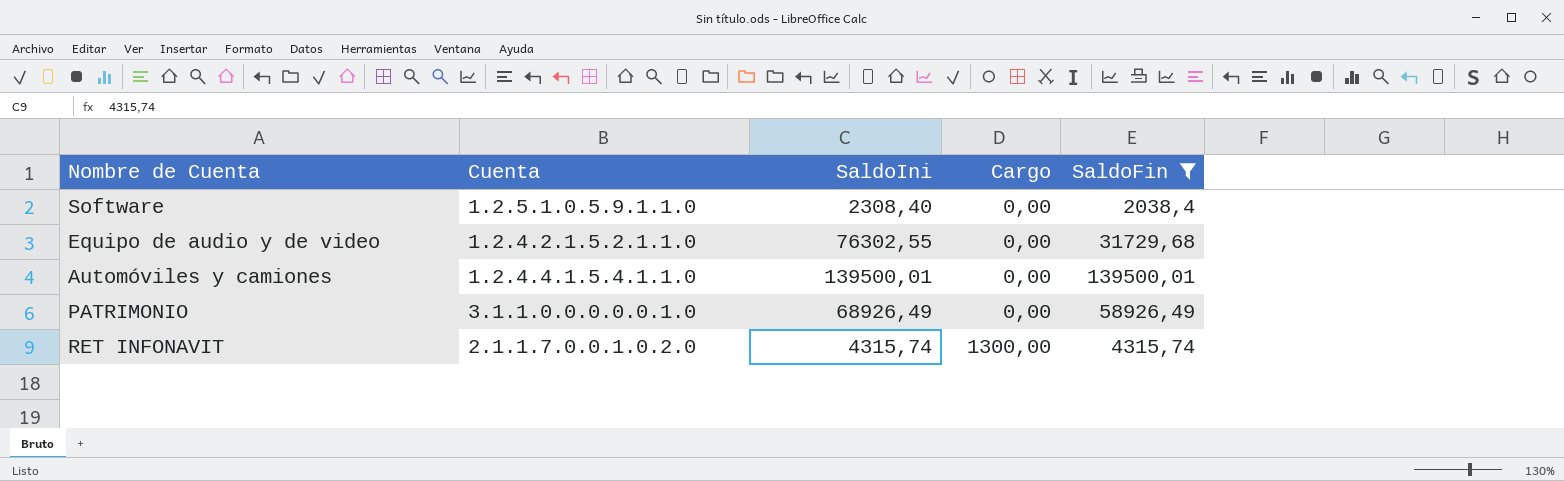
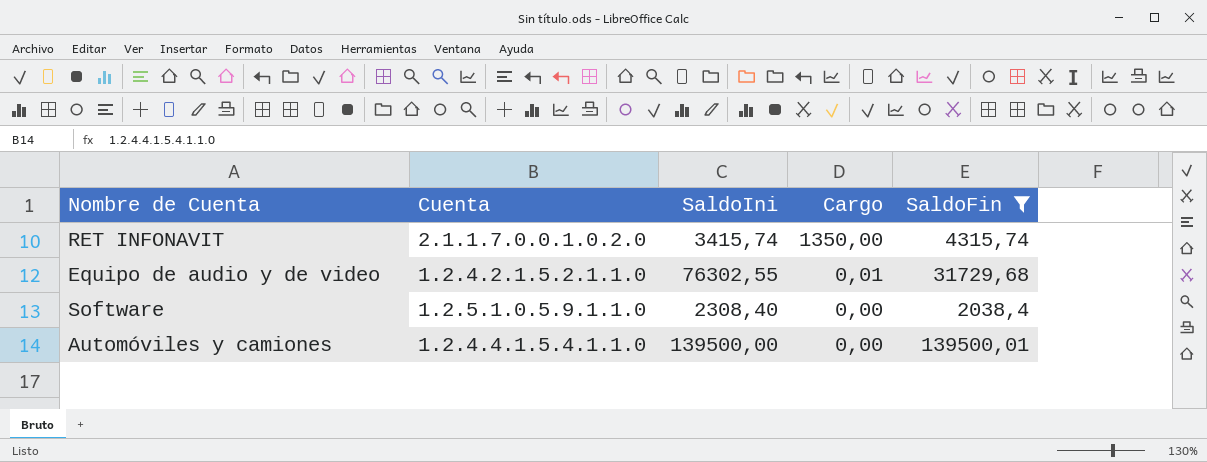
row order: Cargo ascending -> Cargo descending
row PATRIMONIO: 3.1.1.0.0.0.0.0.1.0 | 68926,49 | 0,00 | 58926,49 -> none
RET INFONAVIT | SaldoIni: 4315,74 -> 3415,74
RET INFONAVIT | Cargo: 1300,00 -> 1350,00
Equipo de audio y de video | Cargo: 0,00 -> 0,01
Automóviles y camiones | SaldoIni: 139500,01 -> 139500,00

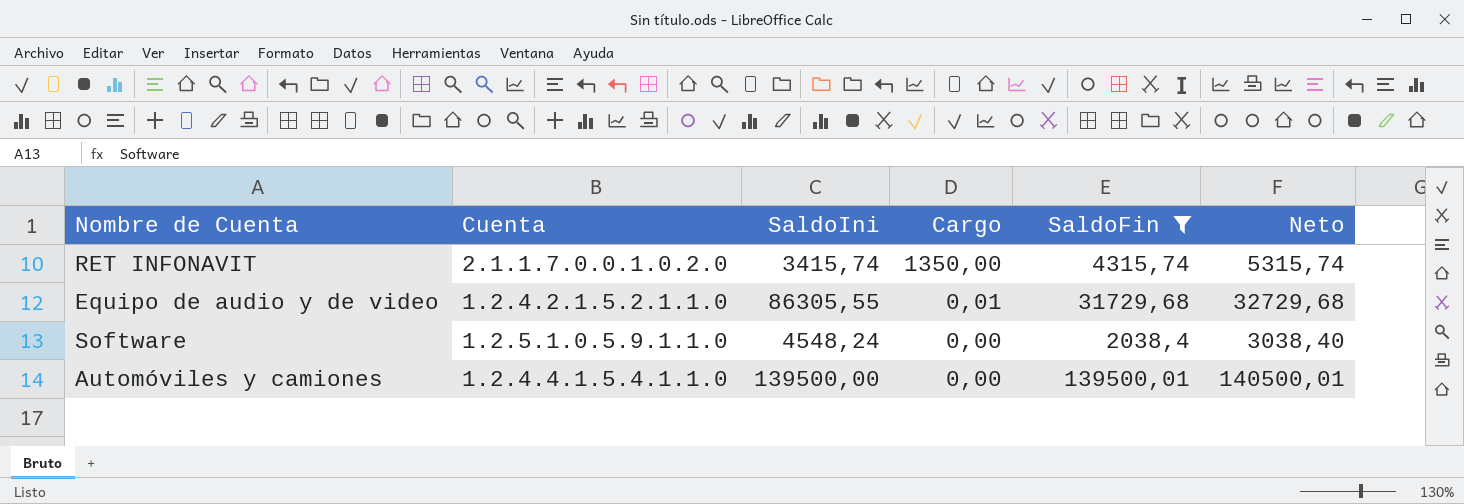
column Neto | formula: none -> [SaldoFin] + 1000
Equipo de audio y de video | SaldoIni: 76302,55 -> 86305,55
Software | SaldoIni: 2308,40 -> 4548,24

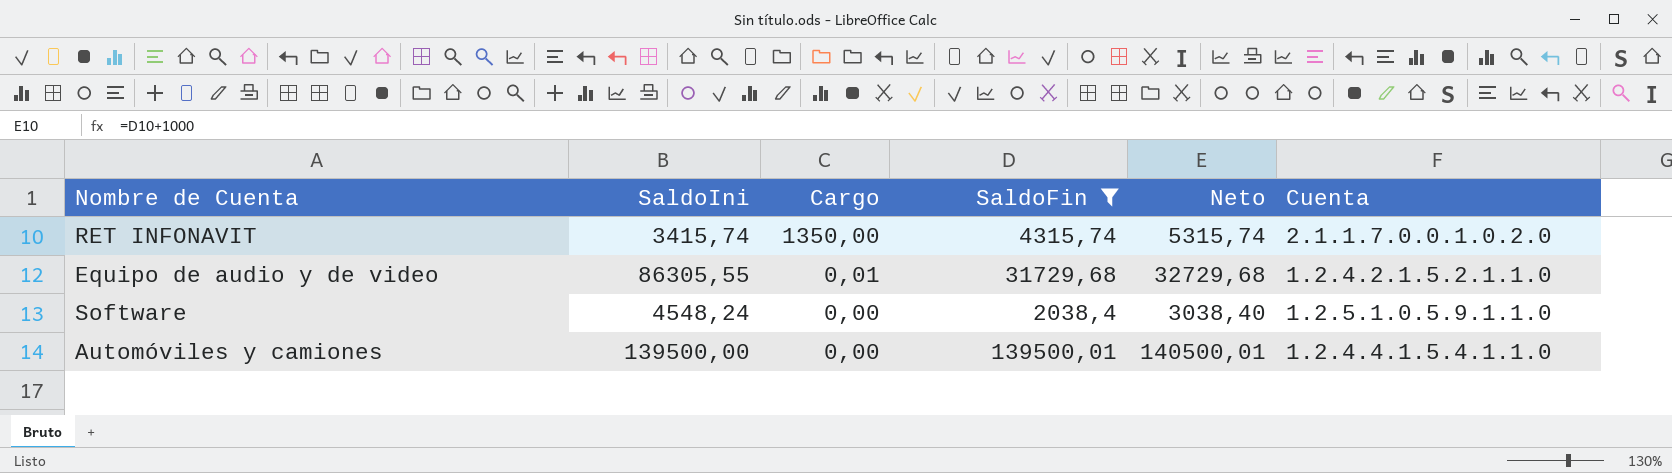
column Cuenta | position: 2 -> 6

